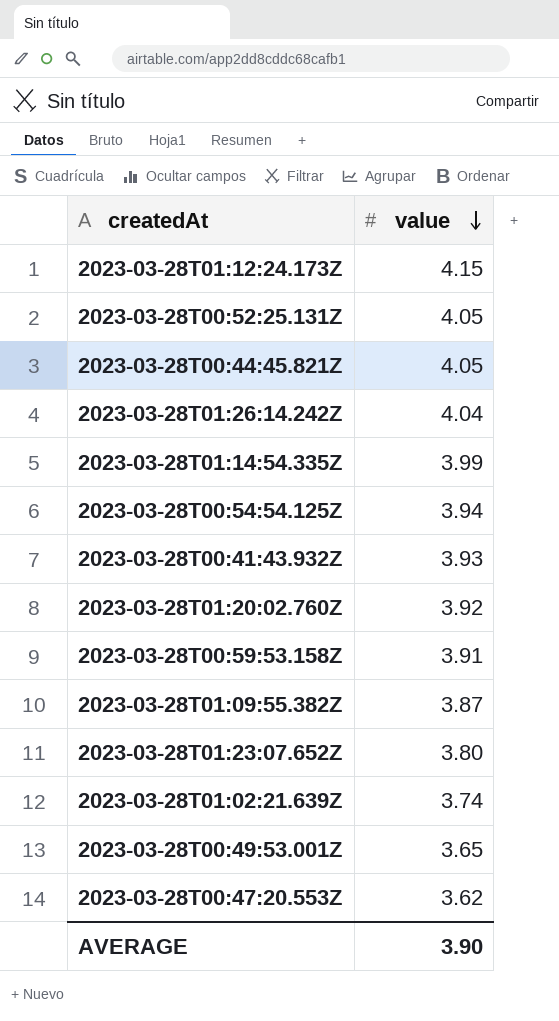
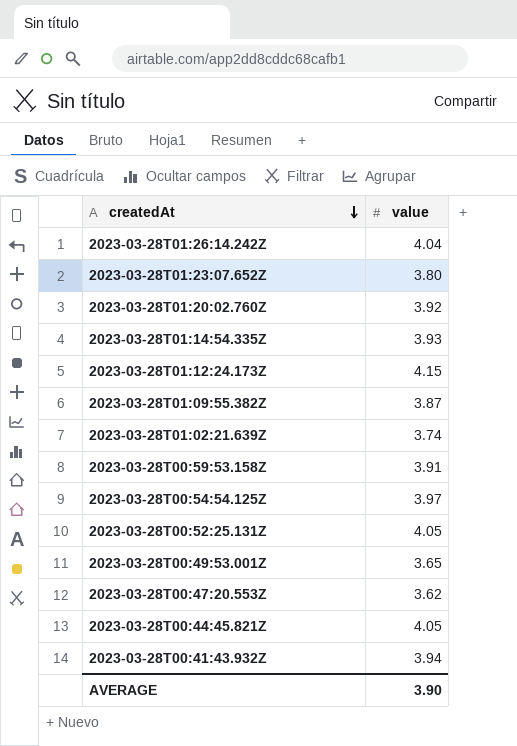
row order: value descending -> createdAt descending
2023-03-28T01:14:54.335Z | value: 3.99 -> 3.93
2023-03-28T00:54:54.125Z | value: 3.94 -> 3.97
2023-03-28T00:41:43.932Z | value: 3.93 -> 3.94

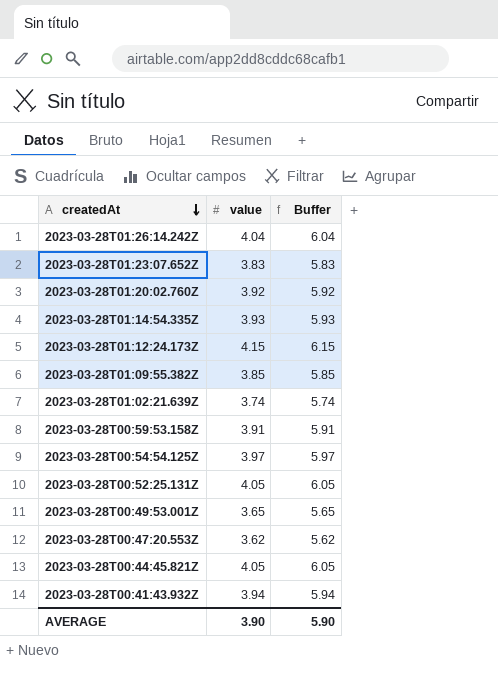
column Buffer | formula: none -> [value] + 2
2023-03-28T01:23:07.652Z | value: 3.80 -> 3.83
2023-03-28T01:09:55.382Z | value: 3.87 -> 3.85

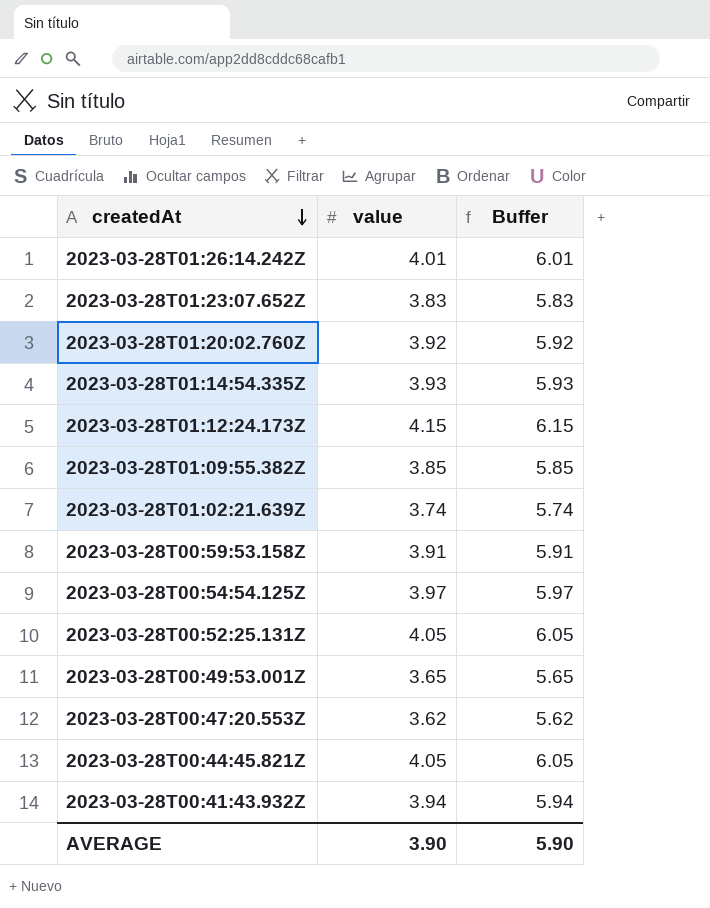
2023-03-28T01:26:14.242Z | value: 4.04 -> 4.01
2023-03-28T01:26:14.242Z | Buffer: 6.04 -> 6.01

